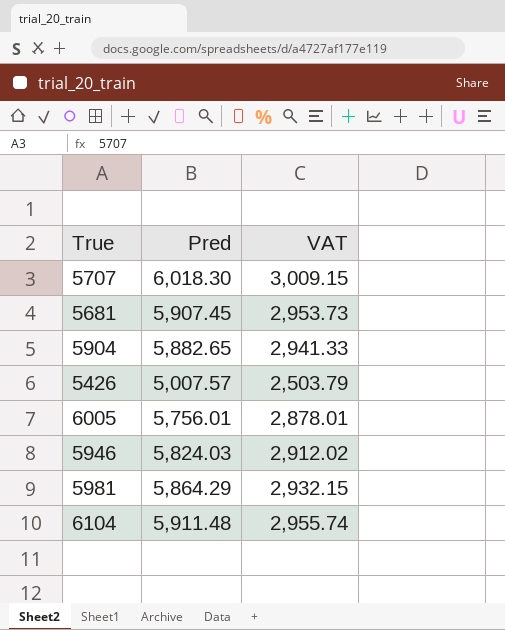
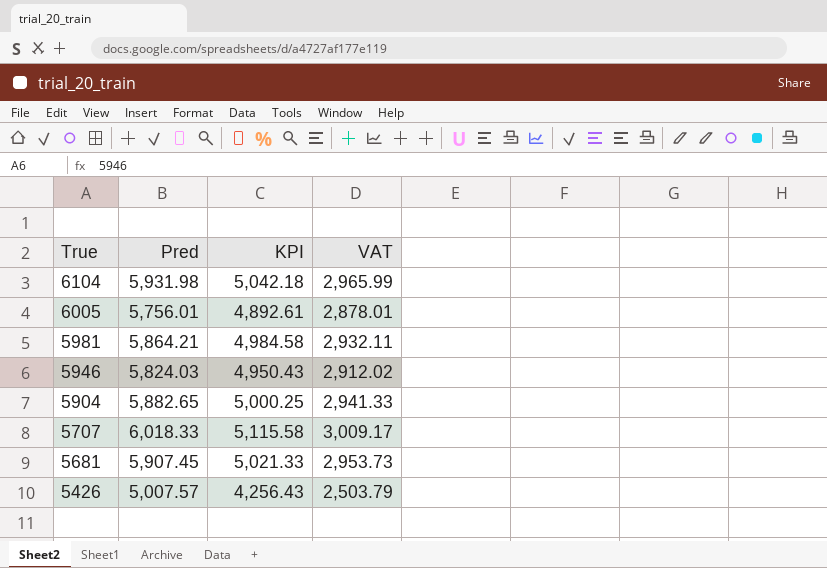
row order: none -> True descending
column KPI | formula: none -> [Pred] * 0.85
6104 | Pred: 5,911.48 -> 5,931.98
6104 | VAT: 2,955.74 -> 2,965.99
5981 | Pred: 5,864.29 -> 5,864.21
5981 | VAT: 2,932.15 -> 2,932.11
5707 | Pred: 6,018.30 -> 6,018.33
5707 | VAT: 3,009.15 -> 3,009.17

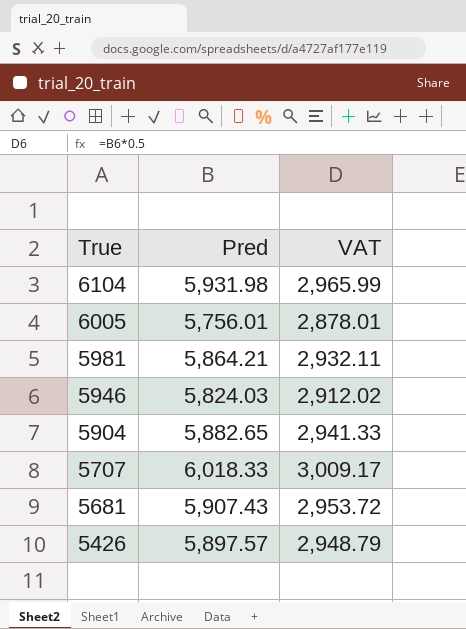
column KPI | formula: [Pred] * 0.85 -> none
5681 | Pred: 5,907.45 -> 5,907.43
5681 | VAT: 2,953.73 -> 2,953.72
5426 | Pred: 5,007.57 -> 5,897.57
5426 | VAT: 2,503.79 -> 2,948.79

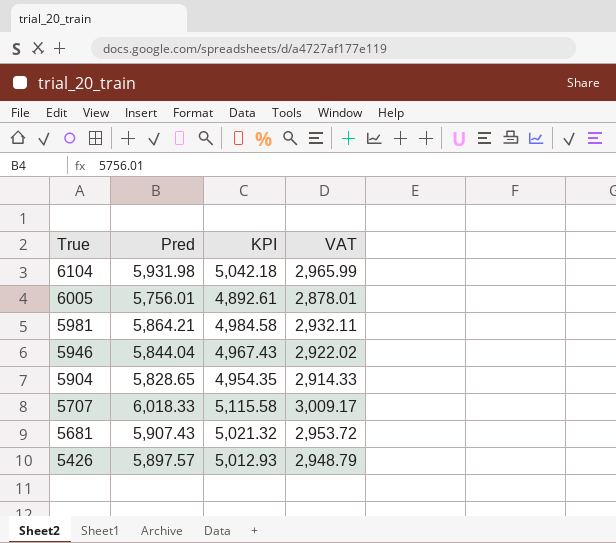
column KPI | formula: none -> [Pred] * 0.85
5946 | Pred: 5,824.03 -> 5,844.04
5946 | VAT: 2,912.02 -> 2,922.02
5904 | Pred: 5,882.65 -> 5,828.65
5904 | VAT: 2,941.33 -> 2,914.33

